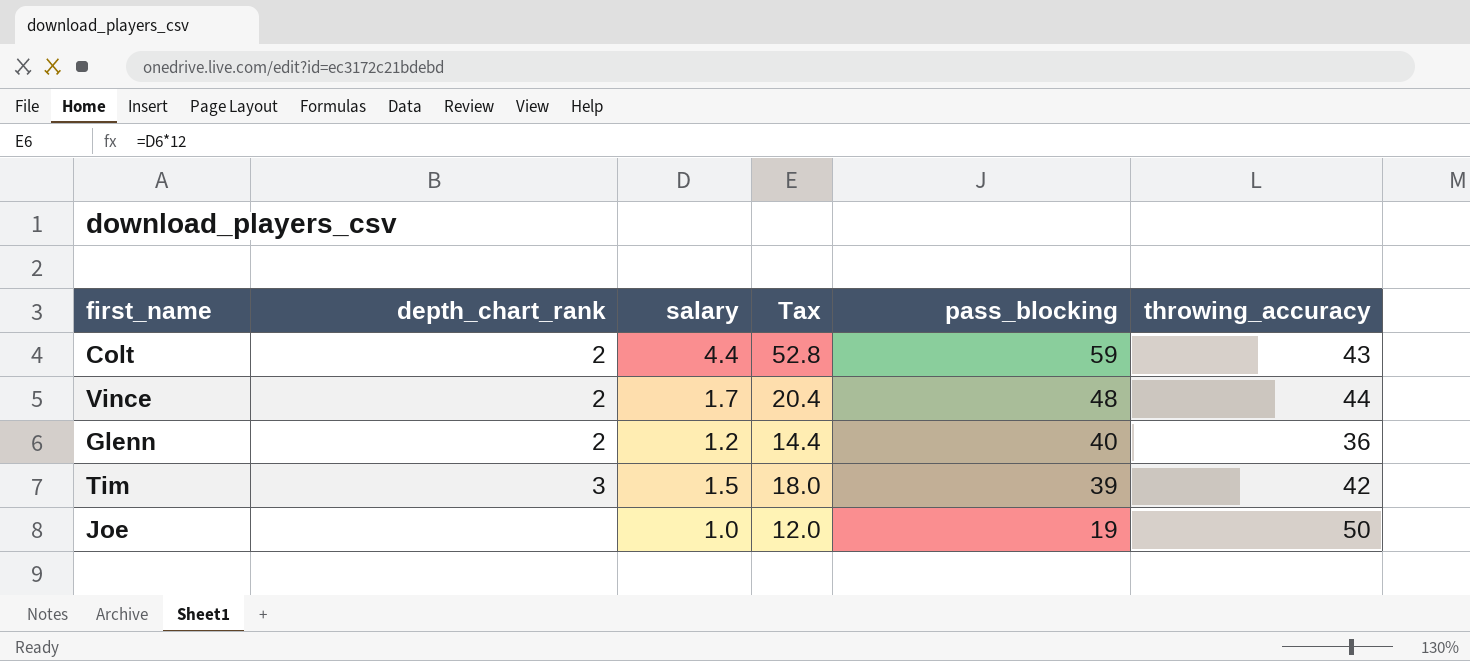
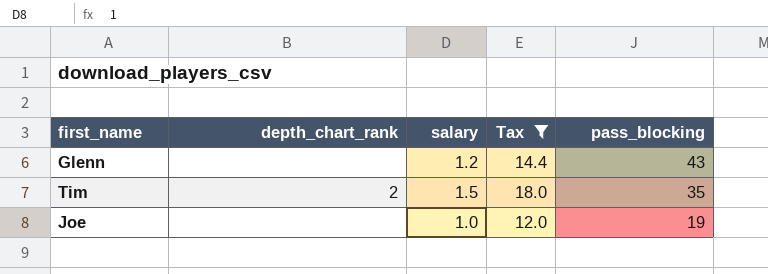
filter: none -> Tax <= 18.0
column throwing_accuracy | position: 6 -> none
Glenn | depth_chart_rank: 2 -> none
Glenn | pass_blocking: 40 -> 43
Tim | depth_chart_rank: 3 -> 2
Tim | pass_blocking: 39 -> 35

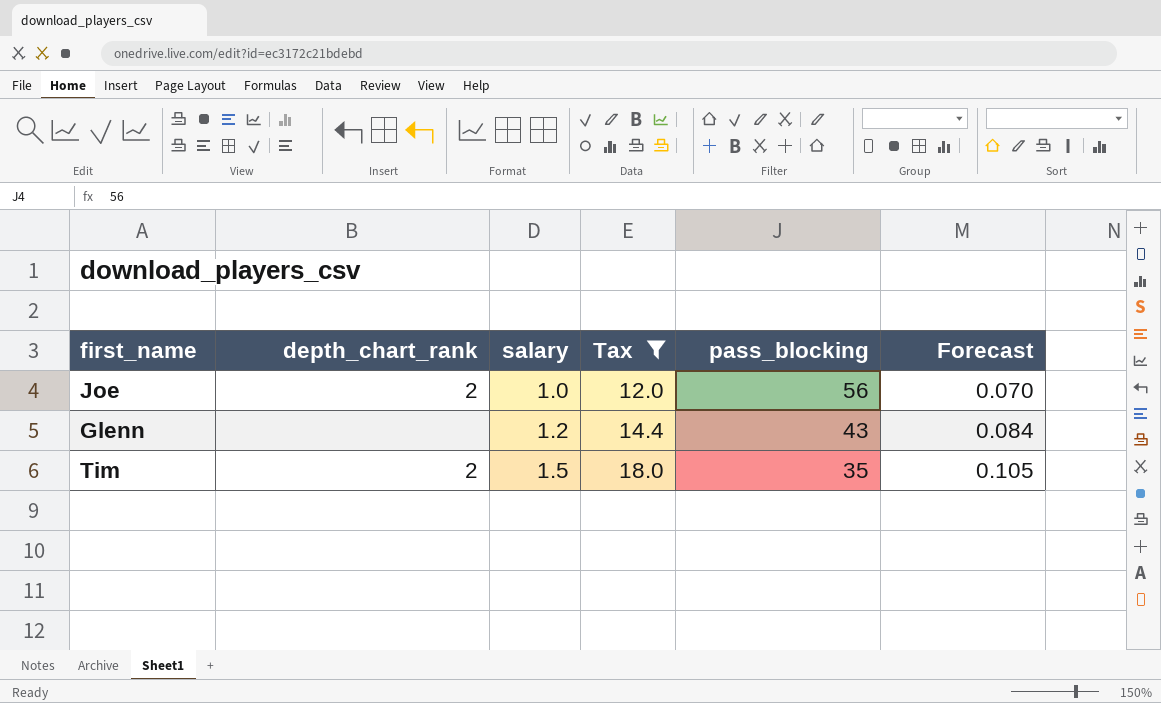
row order: pass_blocking descending -> salary ascending
column Forecast | formula: none -> [salary] * 0.07
Joe | depth_chart_rank: none -> 2
Joe | pass_blocking: 19 -> 56

